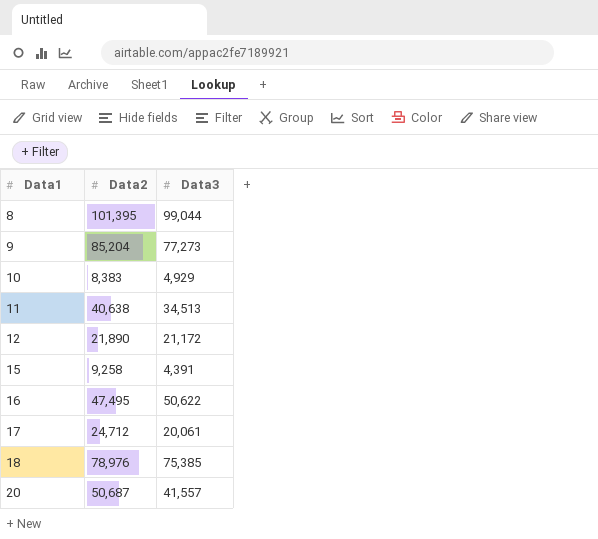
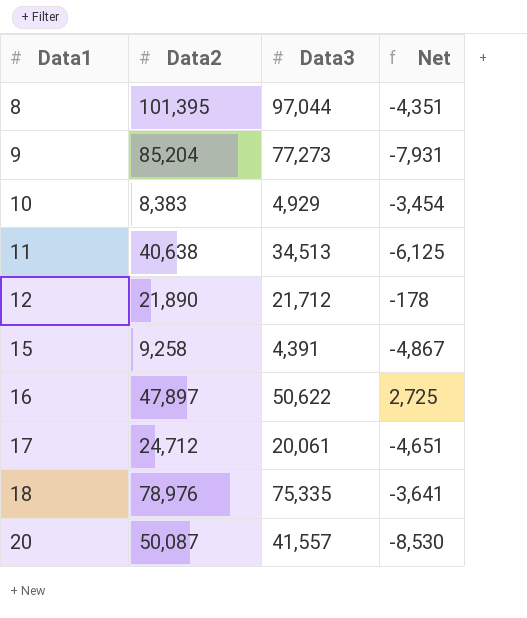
column Net | formula: none -> [Data3] - [Data2]
8 | Data3: 99,044 -> 97,044
12 | Data3: 21,172 -> 21,712
16 | Data2: 47,495 -> 47,897
18 | Data3: 75,385 -> 75,335
20 | Data2: 50,687 -> 50,087

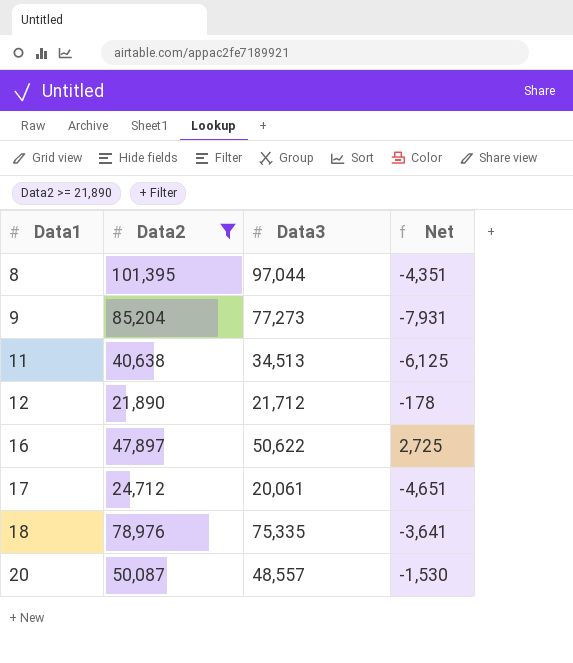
filter: none -> Data2 >= 21,890
20 | Data3: 41,557 -> 48,557
20 | Net: -8,530 -> -1,530

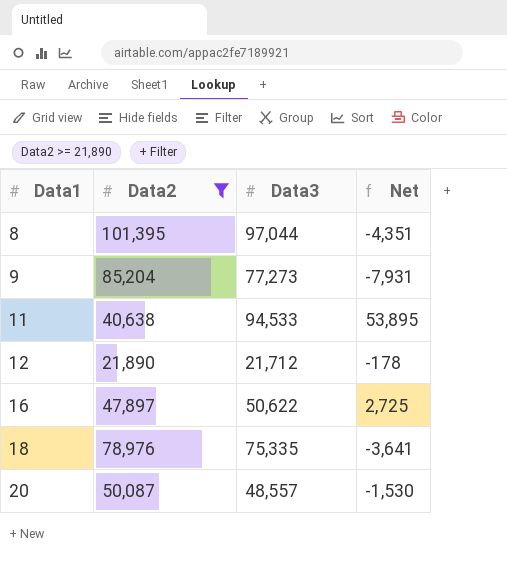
row 17: 24,712 | 20,061 | -4,651 -> none
11 | Data3: 34,513 -> 94,533
11 | Net: -6,125 -> 53,895

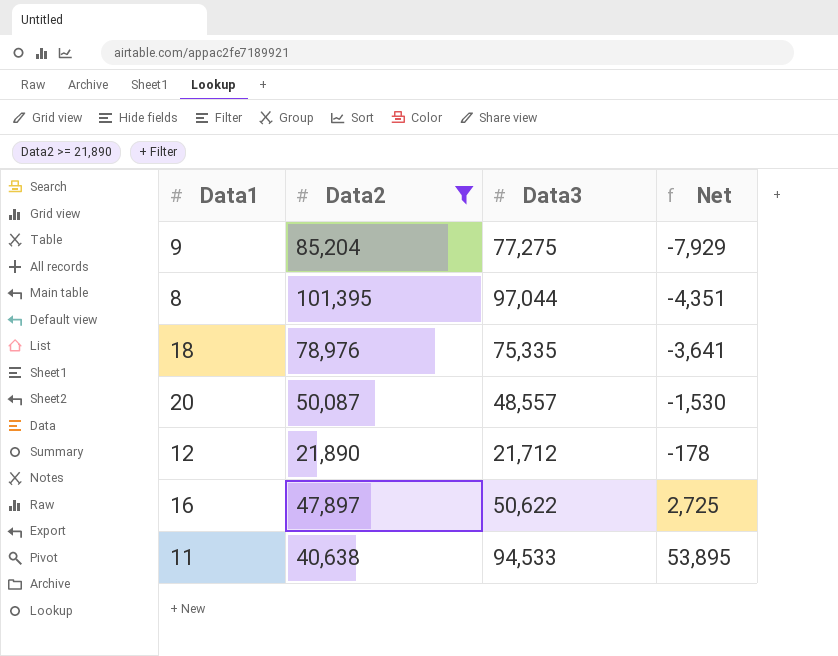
row order: Data1 ascending -> Net ascending
9 | Data3: 77,273 -> 77,275
9 | Net: -7,931 -> -7,929

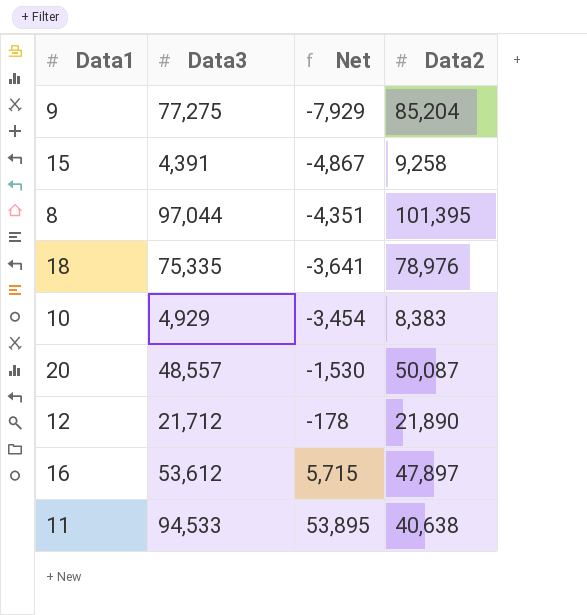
filter: Data2 >= 21,890 -> none
column Data2 | position: 2 -> 4
16 | Data3: 50,622 -> 53,612
16 | Net: 2,725 -> 5,715

